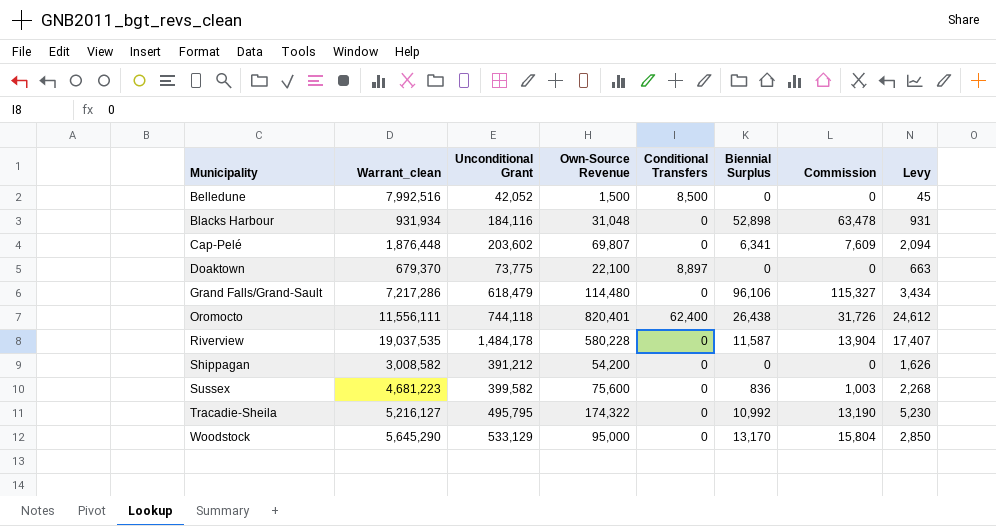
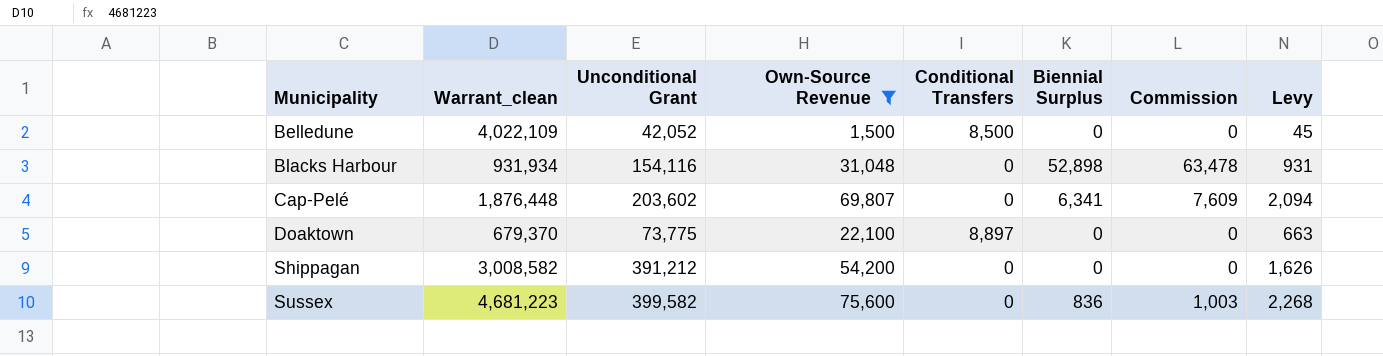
filter: none -> Own-Source Revenue <= 75,600
Belledune | Warrant_clean: 7,992,516 -> 4,022,109
Blacks Harbour | Unconditional Grant: 184,116 -> 154,116

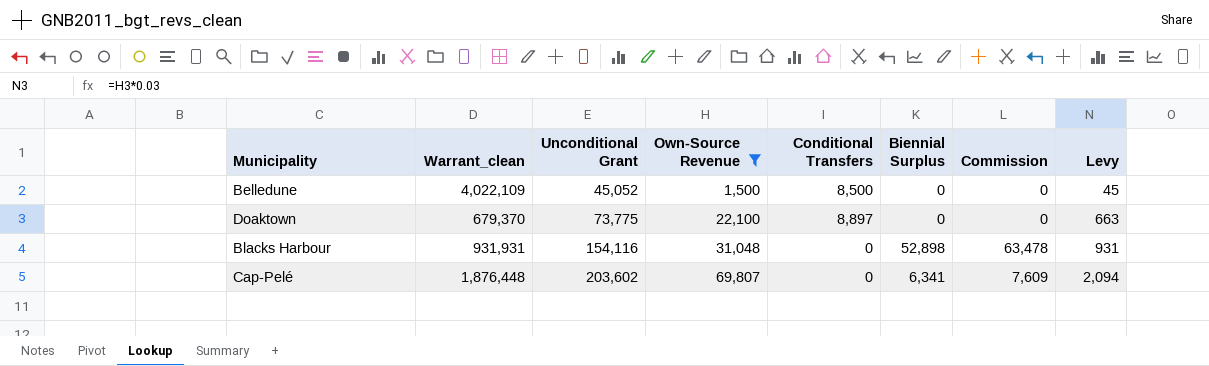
row order: Municipality ascending -> Unconditional Grant ascending
row Shippagan: 3,008,582 | 391,212 | 54,200 | 0 | 0 | 0 | 1,626 -> none
row Sussex: 4,681,223 | 399,582 | 75,600 | 0 | 836 | 1,003 | 2,268 -> none
Belledune | Unconditional Grant: 42,052 -> 45,052
Blacks Harbour | Warrant_clean: 931,934 -> 931,931

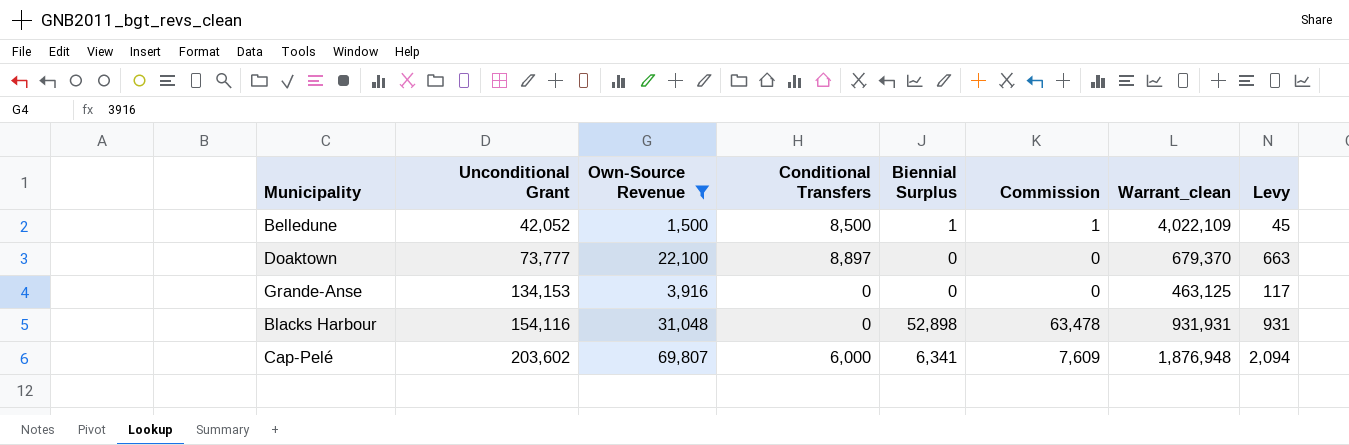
column Warrant_clean | position: 2 -> 7
Belledune | Unconditional Grant: 45,052 -> 42,052
Belledune | Biennial Surplus: 0 -> 1
Belledune | Commission: 0 -> 1
Doaktown | Unconditional Grant: 73,775 -> 73,777
row Grande-Anse: none -> 134,153 | 3,916 | 0 | 0 | 0 | 463,125 | 117
Cap-Pelé | Conditional Transfers: 0 -> 6,000
Cap-Pelé | Warrant_clean: 1,876,448 -> 1,876,948

